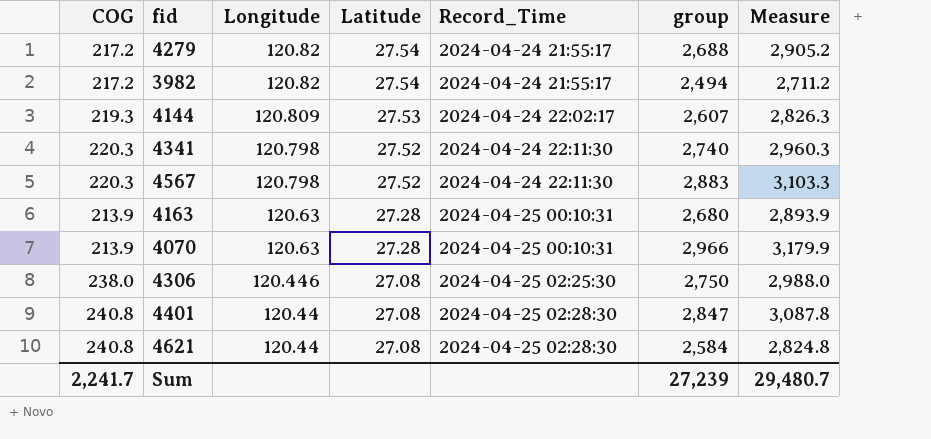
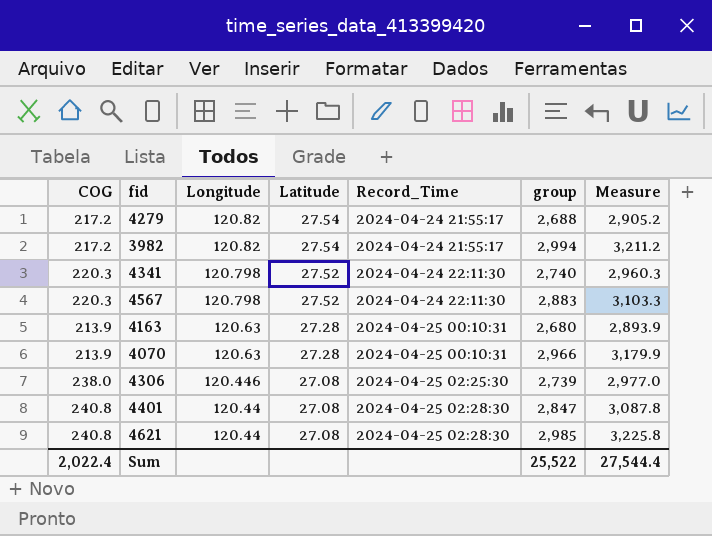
row 4144: 219.3 | 120.809 | 27.53 | 2024-04-24 22:02:17 | 2,607 | 2,826.3 -> none
3982 | group: 2,494 -> 2,994
3982 | Measure: 2,711.2 -> 3,211.2
4306 | group: 2,750 -> 2,739
4306 | Measure: 2,988.0 -> 2,977.0
4621 | group: 2,584 -> 2,985
4621 | Measure: 2,824.8 -> 3,225.8
Sum | COG: 2,241.7 -> 2,022.4
Sum | group: 27,239 -> 25,522
Sum | Measure: 29,480.7 -> 27,544.4

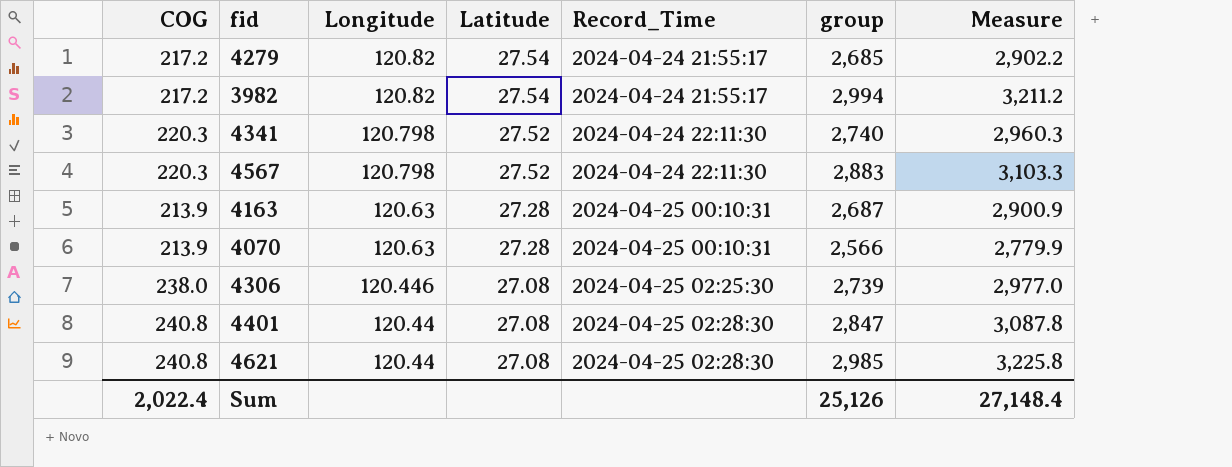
4279 | group: 2,688 -> 2,685
4279 | Measure: 2,905.2 -> 2,902.2
4163 | group: 2,680 -> 2,687
4163 | Measure: 2,893.9 -> 2,900.9
4070 | group: 2,966 -> 2,566
4070 | Measure: 3,179.9 -> 2,779.9
Sum | group: 25,522 -> 25,126
Sum | Measure: 27,544.4 -> 27,148.4

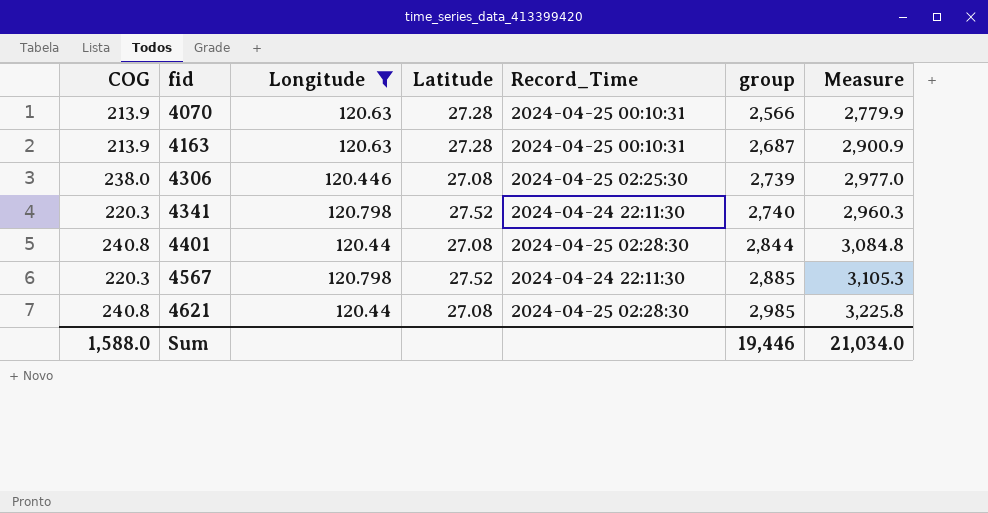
filter: none -> Longitude != 120.82
row order: Longitude descending -> fid ascending
4401 | group: 2,847 -> 2,844
4401 | Measure: 3,087.8 -> 3,084.8
4567 | group: 2,883 -> 2,885
4567 | Measure: 3,103.3 -> 3,105.3
Sum | COG: 2,022.4 -> 1,588.0
Sum | group: 25,126 -> 19,446
Sum | Measure: 27,148.4 -> 21,034.0

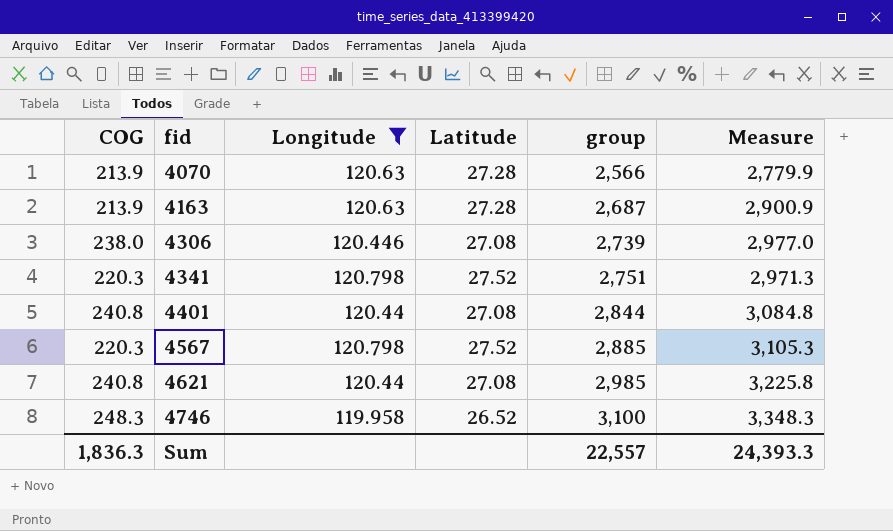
column Record_Time | position: 5 -> none
4341 | group: 2,740 -> 2,751
4341 | Measure: 2,960.3 -> 2,971.3
row 4746: none -> 248.3 | 119.958 | 26.52 | 3,100 | 3,348.3
Sum | COG: 1,588.0 -> 1,836.3
Sum | group: 19,446 -> 22,557
Sum | Measure: 21,034.0 -> 24,393.3

